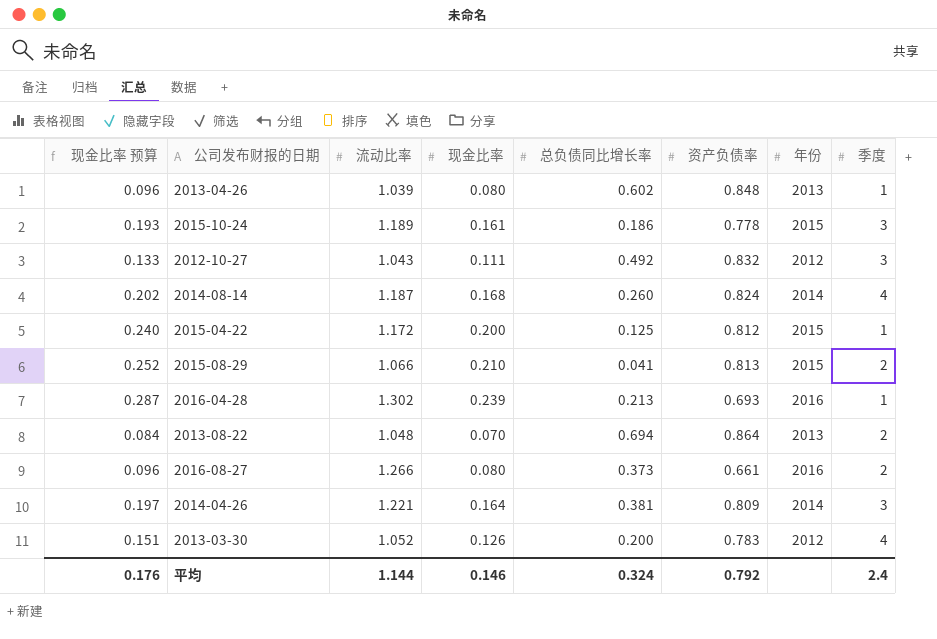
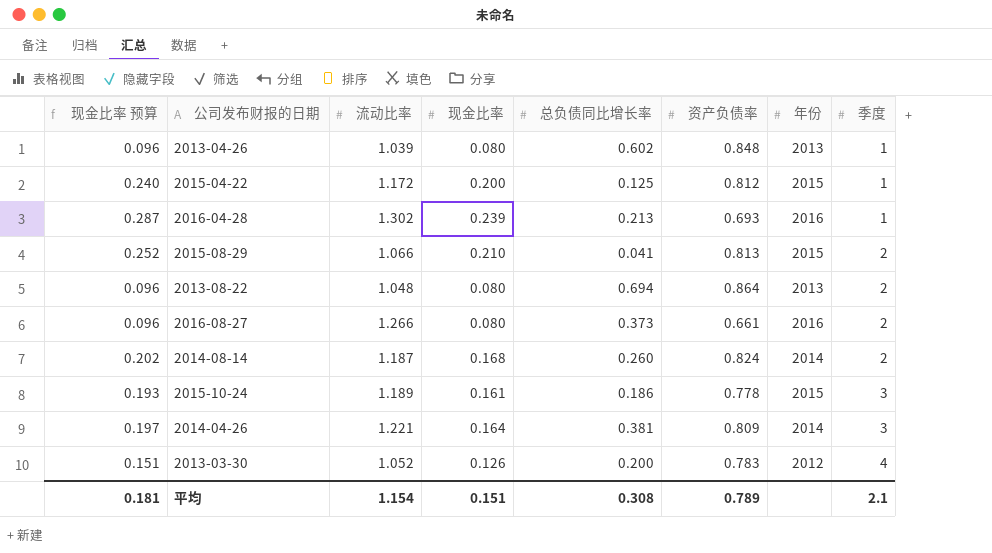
row order: none -> 季度 ascending
row 2012-10-27: 0.133 | 1.043 | 0.111 | 0.492 | 0.832 | 2012 | 3 -> none
2013-08-22 | 现金比率 预算: 0.084 -> 0.096
2013-08-22 | 现金比率: 0.070 -> 0.080
2014-08-14 | 季度: 4 -> 2
平均 | 现金比率 预算: 0.176 -> 0.181
平均 | 流动比率: 1.144 -> 1.154
平均 | 现金比率: 0.146 -> 0.151
平均 | 总负债同比增长率: 0.324 -> 0.308
平均 | 资产负债率: 0.792 -> 0.789
平均 | 季度: 2.4 -> 2.1

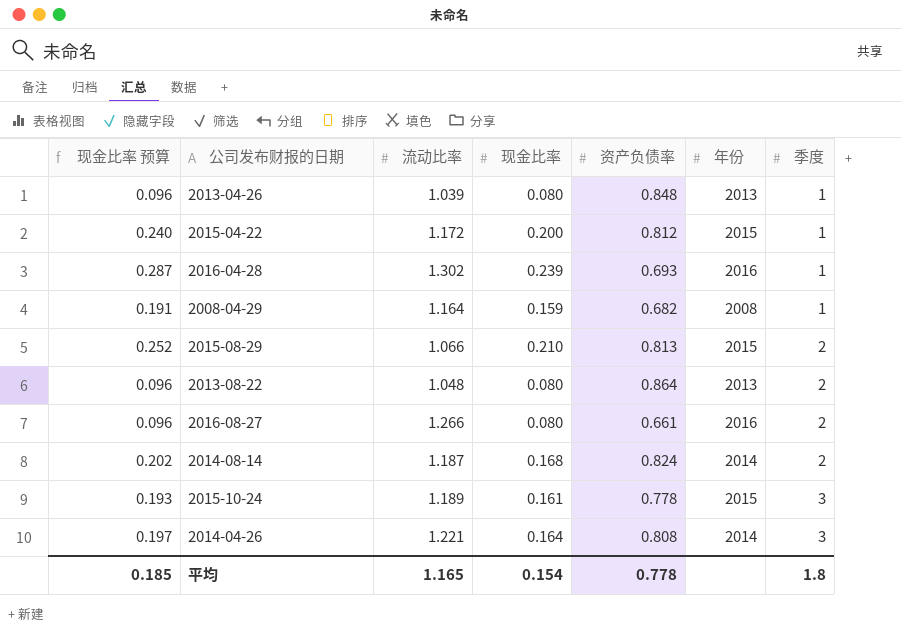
column 总负债同比增长率 | position: 5 -> none
row 2013-03-30: 0.151 | 1.052 | 0.126 | 0.200 | 0.783 | 2012 | 4 -> none
row 2008-04-29: none -> 0.191 | 1.164 | 0.159 | 0.682 | 2008 | 1
2014-04-26 | 资产负债率: 0.809 -> 0.808
平均 | 现金比率 预算: 0.181 -> 0.185
平均 | 流动比率: 1.154 -> 1.165
平均 | 现金比率: 0.151 -> 0.154
平均 | 资产负债率: 0.789 -> 0.778
平均 | 季度: 2.1 -> 1.8

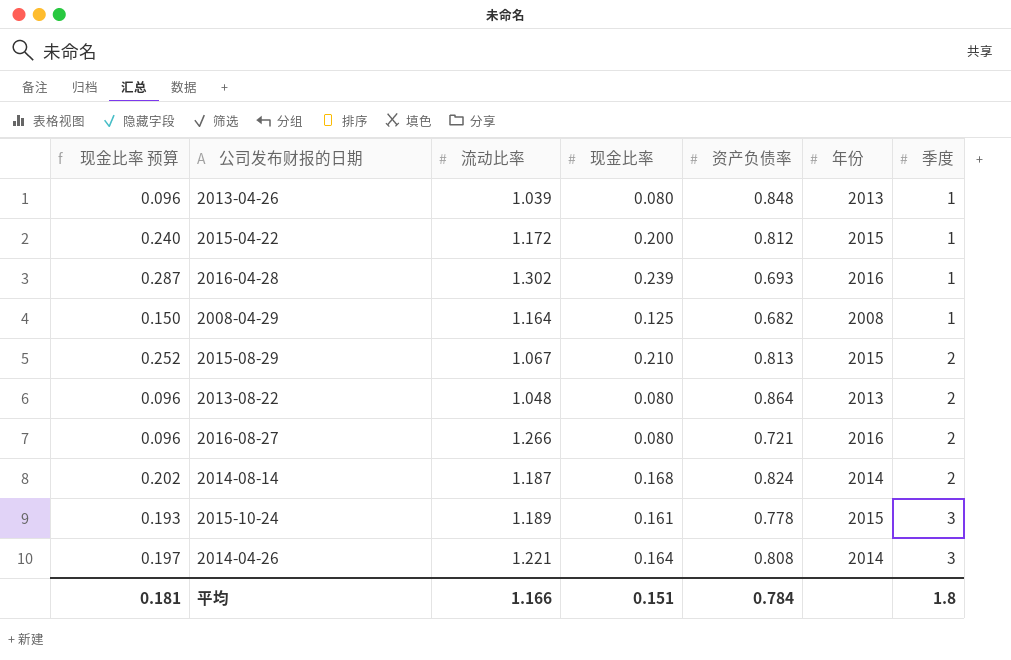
2008-04-29 | 现金比率 预算: 0.191 -> 0.150
2008-04-29 | 现金比率: 0.159 -> 0.125
2015-08-29 | 流动比率: 1.066 -> 1.067
2016-08-27 | 资产负债率: 0.661 -> 0.721
平均 | 现金比率 预算: 0.185 -> 0.181
平均 | 流动比率: 1.165 -> 1.166
平均 | 现金比率: 0.154 -> 0.151
平均 | 资产负债率: 0.778 -> 0.784

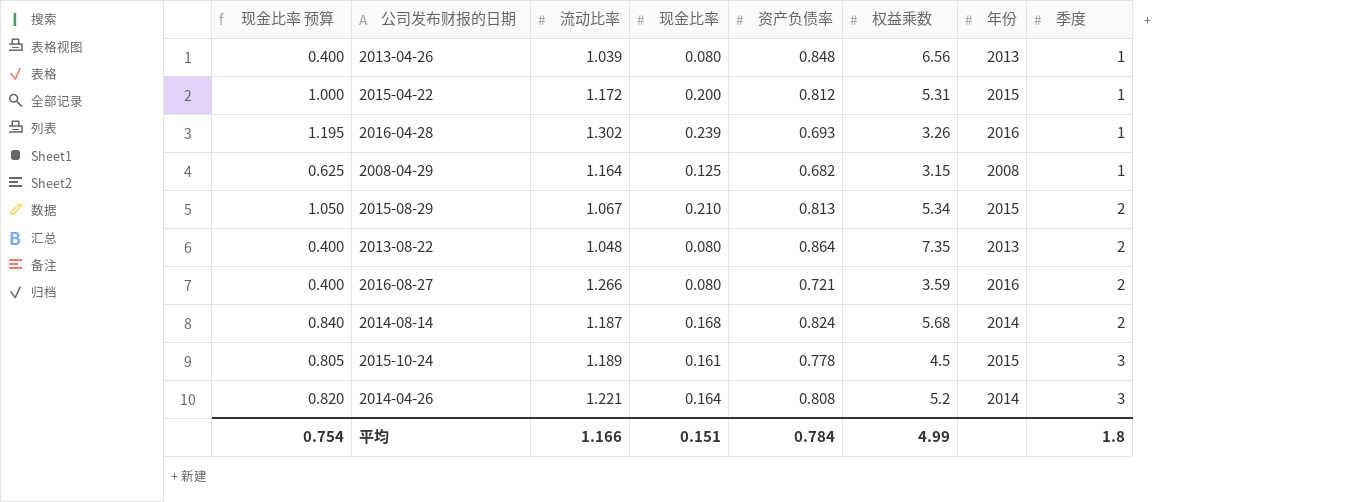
column 现金比率 预算 | formula: [现金比率] * 1.2 -> [现金比率] * 5
column 权益乘数 | position: none -> 6
平均 | 现金比率 预算: 0.181 -> 0.754

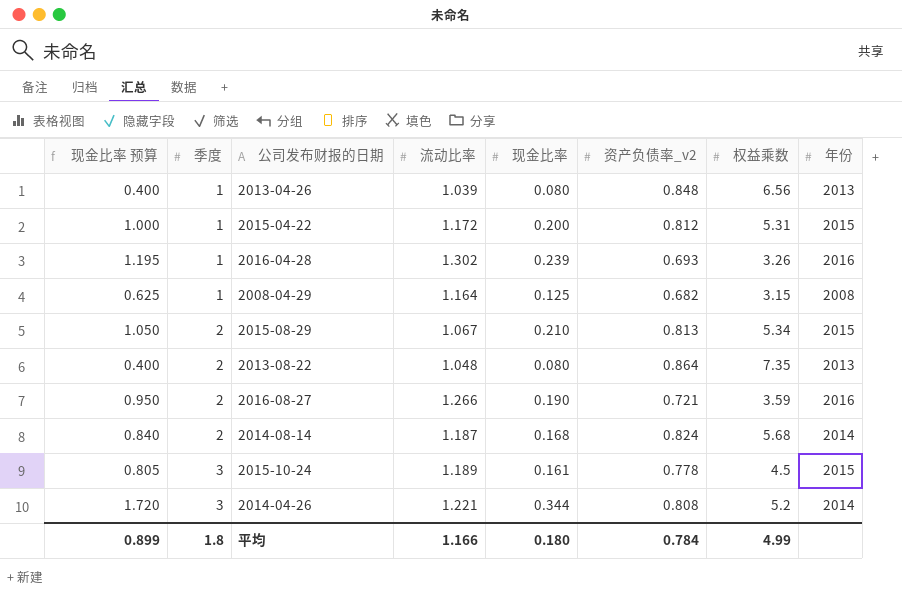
column 季度 | position: 8 -> 2
column name: 资产负债率 -> 资产负债率_v2
2016-08-27 | 现金比率 预算: 0.400 -> 0.950
2016-08-27 | 现金比率: 0.080 -> 0.190
2014-04-26 | 现金比率 预算: 0.820 -> 1.720
2014-04-26 | 现金比率: 0.164 -> 0.344
平均 | 现金比率 预算: 0.754 -> 0.899
平均 | 现金比率: 0.151 -> 0.180

